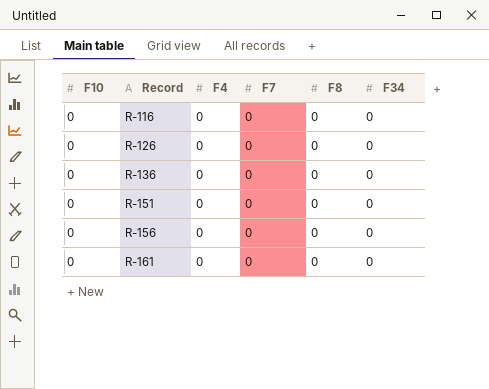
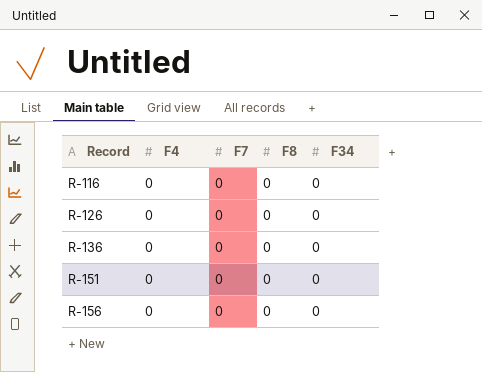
column F10 | position: 1 -> none
row R-161: 0 | 0 | 0 | 0 | 0 -> none

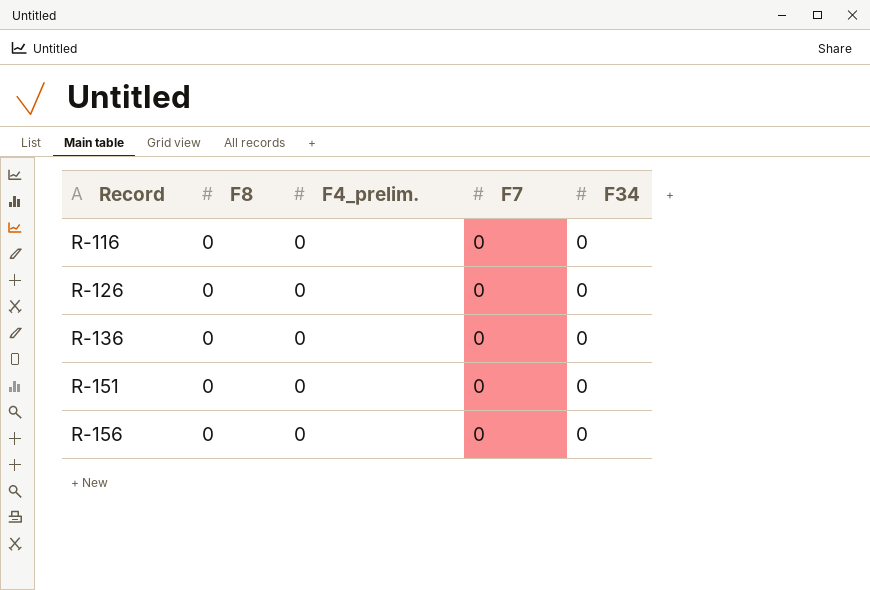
column F8 | position: 4 -> 2
column name: F4 -> F4_prelim.

